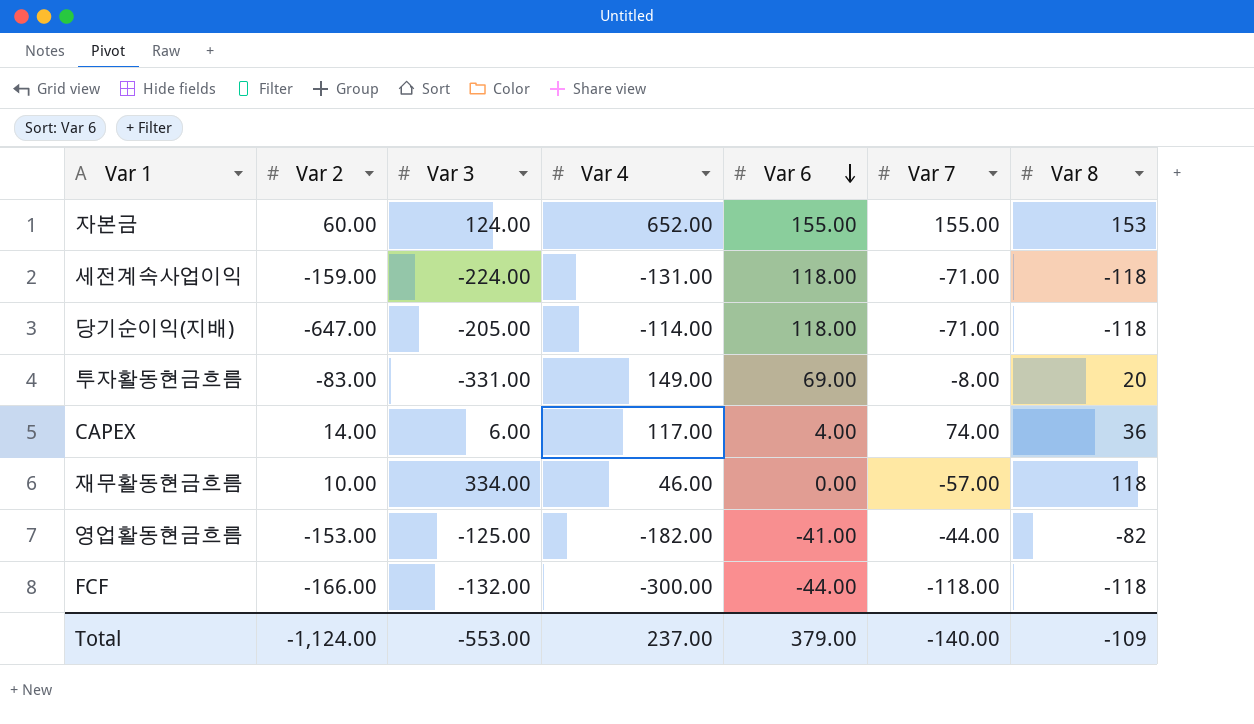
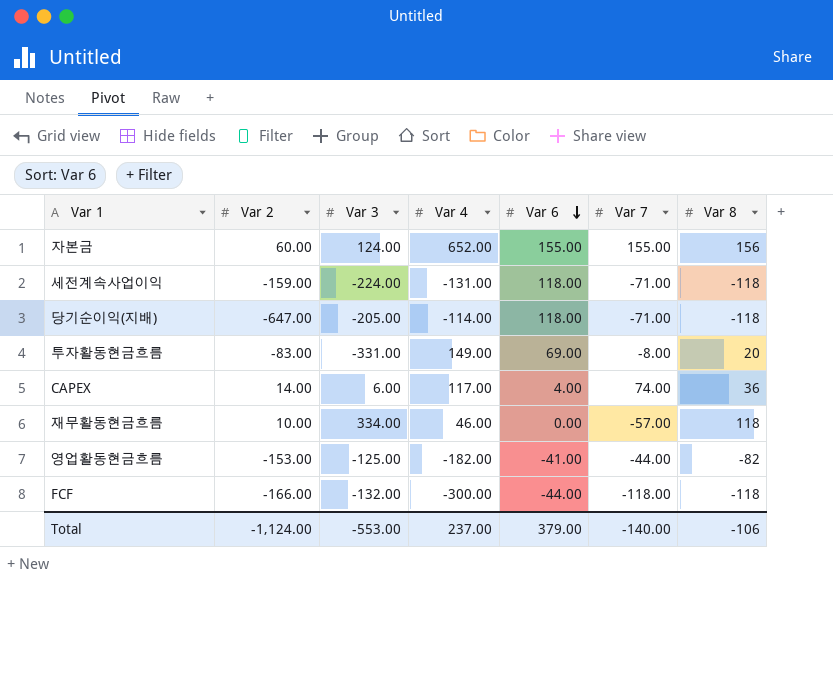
자본금 | Var 8: 153 -> 156
Total | Var 8: -109 -> -106

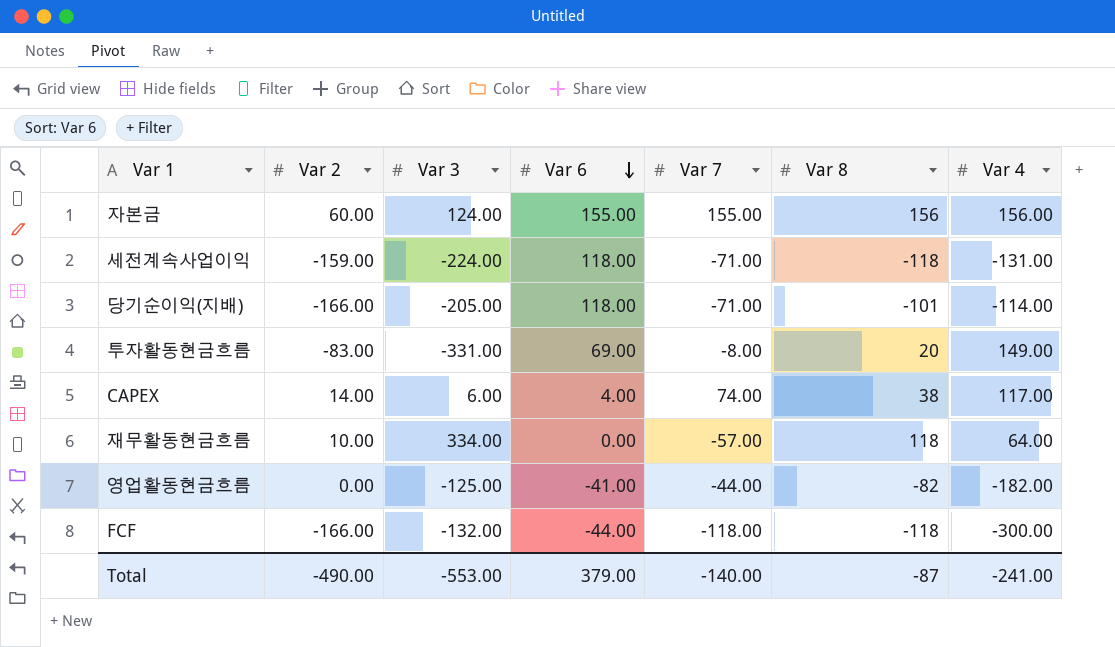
column Var 4 | position: 4 -> 7
자본금 | Var 4: 652.00 -> 156.00
당기순이익(지배) | Var 2: -647.00 -> -166.00
당기순이익(지배) | Var 8: -118 -> -101
CAPEX | Var 8: 36 -> 38
재무활동현금흐름 | Var 4: 46.00 -> 64.00
영업활동현금흐름 | Var 2: -153.00 -> 0.00
Total | Var 2: -1,124.00 -> -490.00
Total | Var 8: -106 -> -87
Total | Var 4: 237.00 -> -241.00

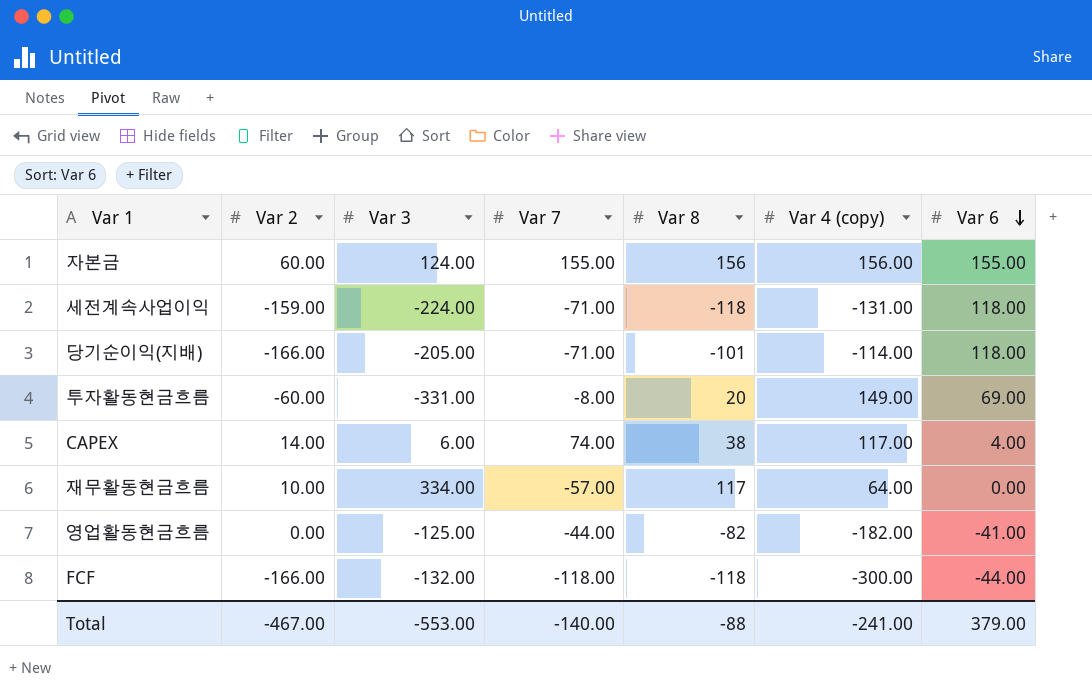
column name: Var 4 -> Var 4 (copy)
column Var 6 | position: 4 -> 7
투자활동현금흐름 | Var 2: -83.00 -> -60.00
재무활동현금흐름 | Var 8: 118 -> 117
Total | Var 2: -490.00 -> -467.00
Total | Var 8: -87 -> -88

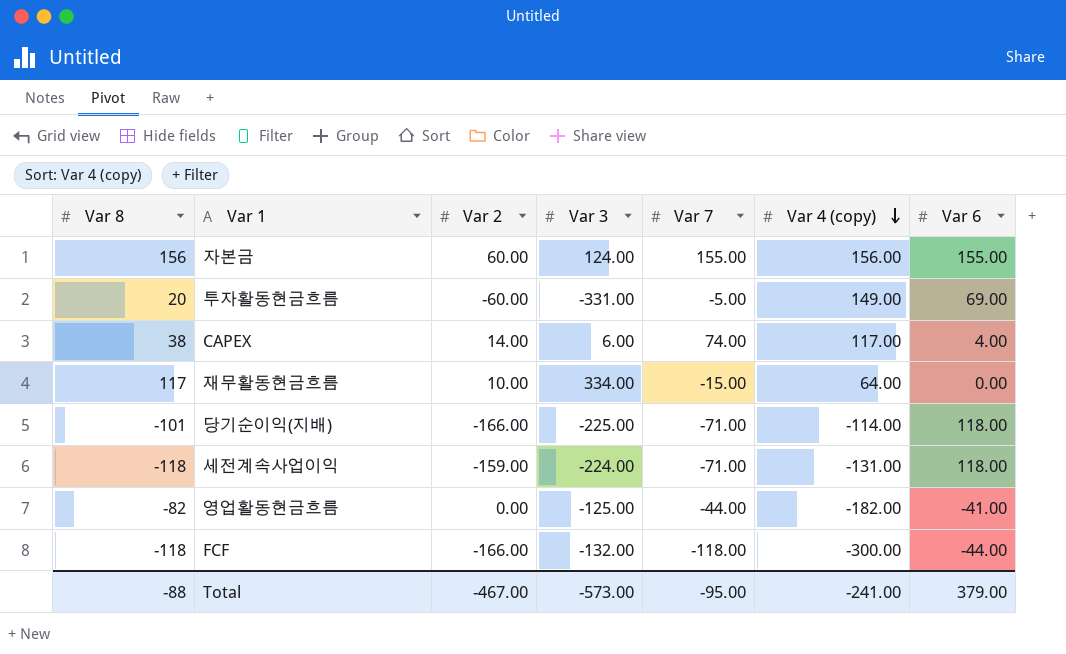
row order: Var 6 descending -> Var 4 (copy) descending
column Var 8 | position: 5 -> 1
투자활동현금흐름 | Var 7: -8.00 -> -5.00
재무활동현금흐름 | Var 7: -57.00 -> -15.00
당기순이익(지배) | Var 3: -205.00 -> -225.00
Total | Var 3: -553.00 -> -573.00
Total | Var 7: -140.00 -> -95.00

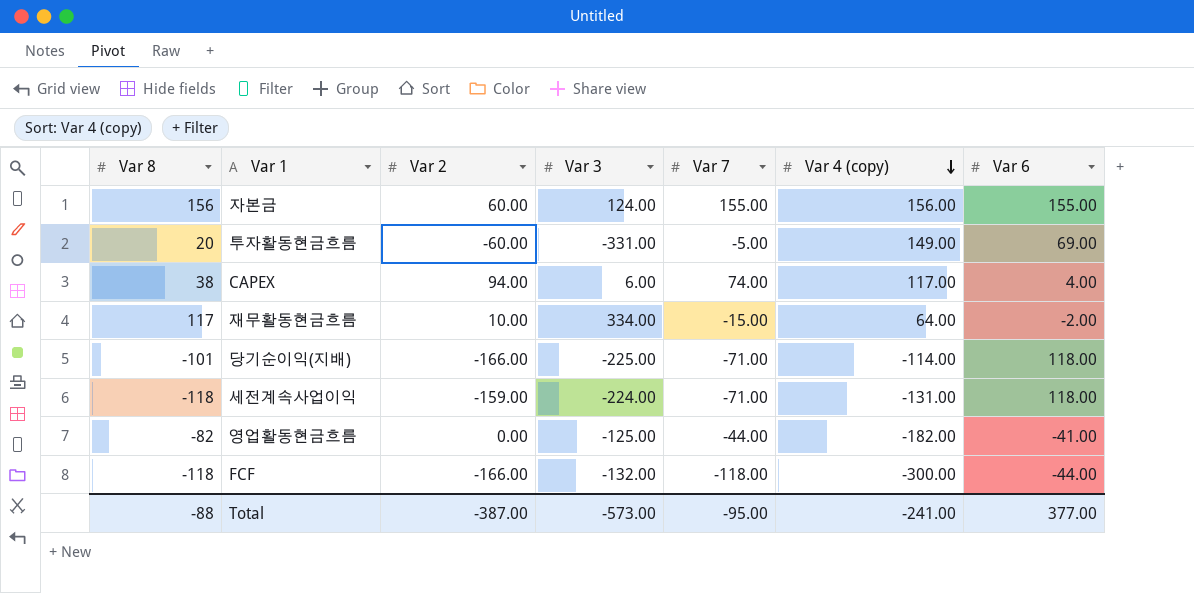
CAPEX | Var 2: 14.00 -> 94.00
재무활동현금흐름 | Var 6: 0.00 -> -2.00
Total | Var 2: -467.00 -> -387.00
Total | Var 6: 379.00 -> 377.00

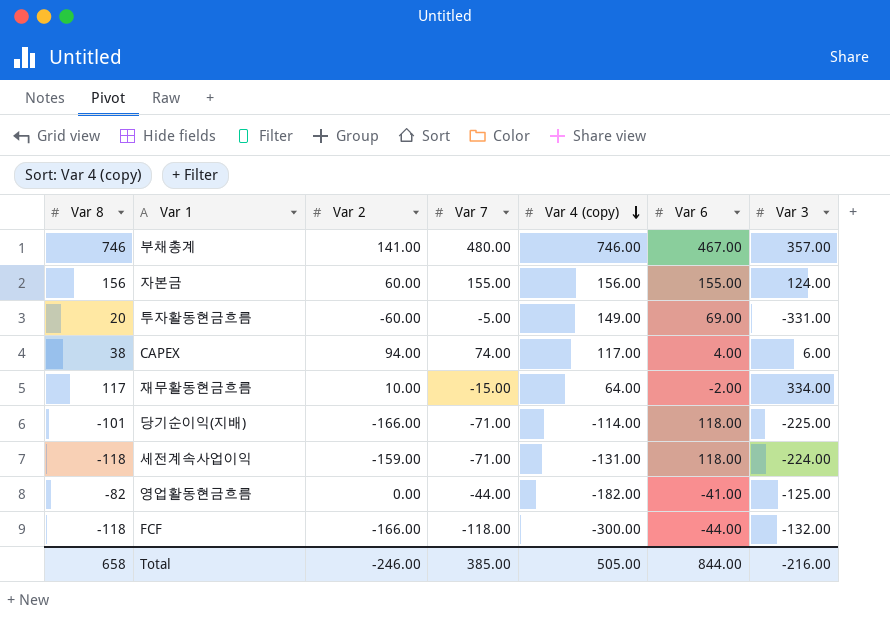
column Var 3 | position: 4 -> 7
row 부채총계: none -> 746 | 141.00 | 480.00 | 746.00 | 467.00 | 357.00
Total | Var 8: -88 -> 658
Total | Var 2: -387.00 -> -246.00
Total | Var 7: -95.00 -> 385.00
Total | Var 4 (copy): -241.00 -> 505.00
Total | Var 6: 377.00 -> 844.00
Total | Var 3: -573.00 -> -216.00

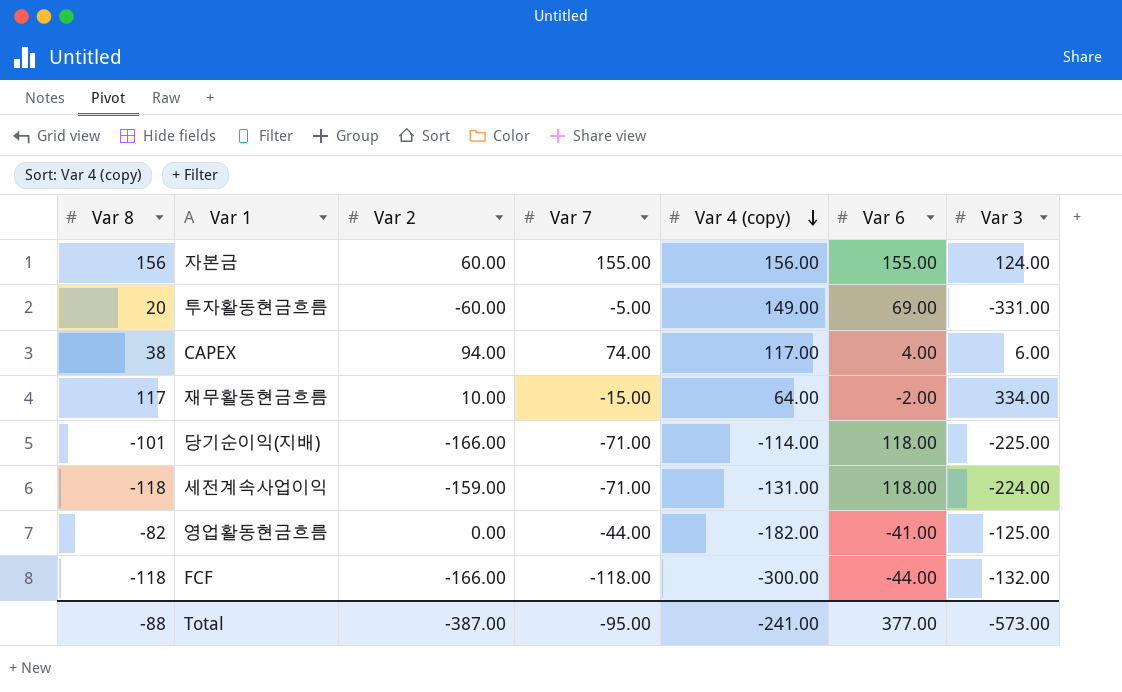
row 부채총계: 746 | 141.00 | 480.00 | 746.00 | 467.00 | 357.00 -> none
Total | Var 8: 658 -> -88
Total | Var 2: -246.00 -> -387.00
Total | Var 7: 385.00 -> -95.00
Total | Var 4 (copy): 505.00 -> -241.00
Total | Var 6: 844.00 -> 377.00
Total | Var 3: -216.00 -> -573.00

